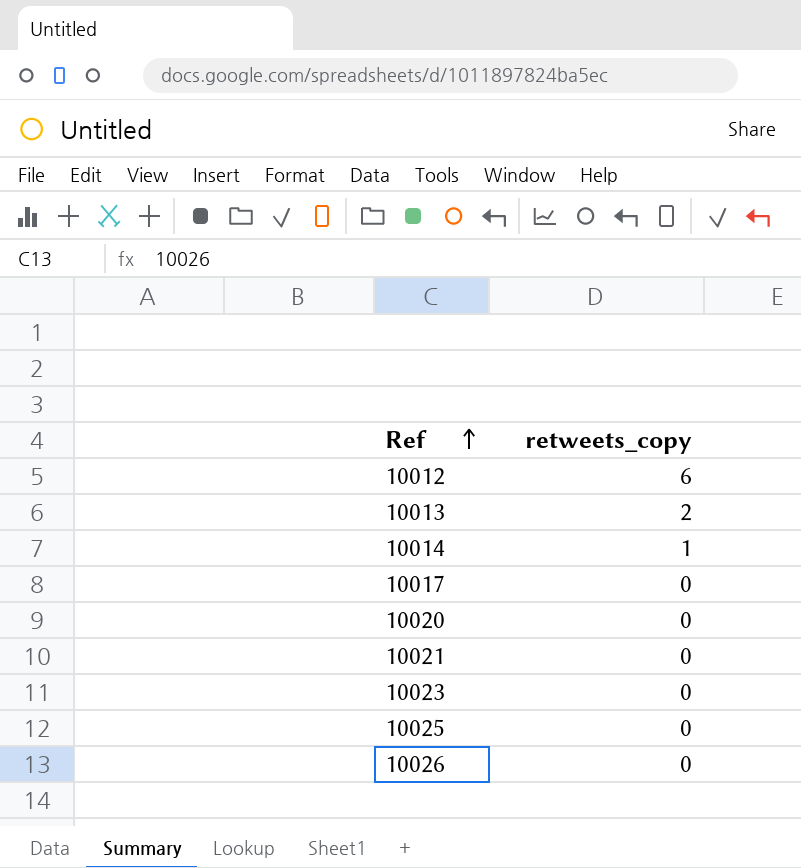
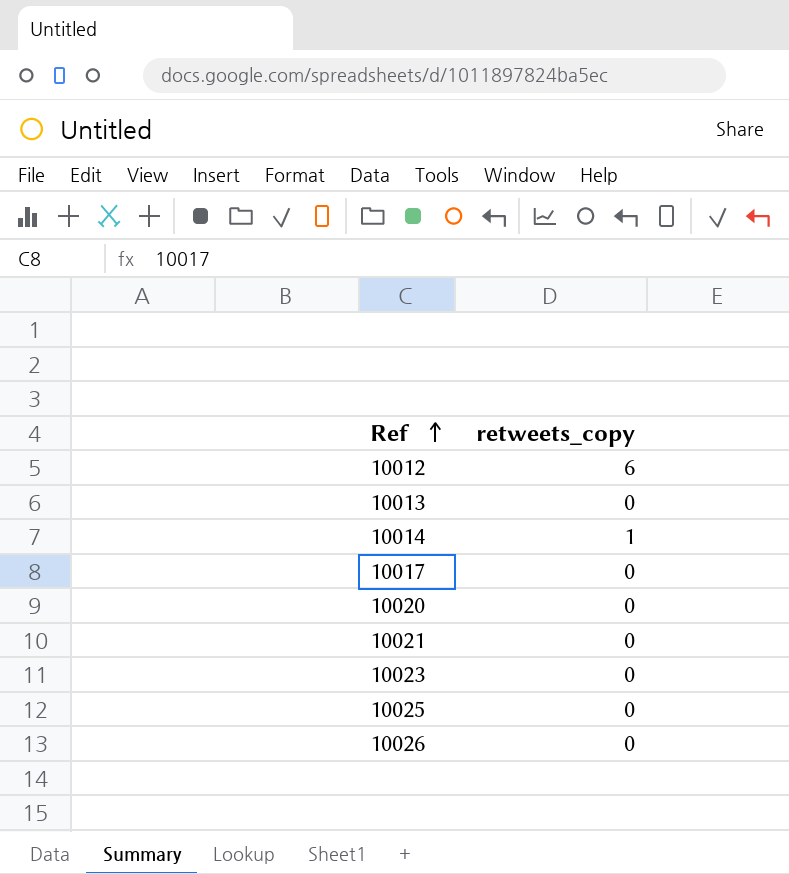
10013 | retweets_copy: 2 -> 0

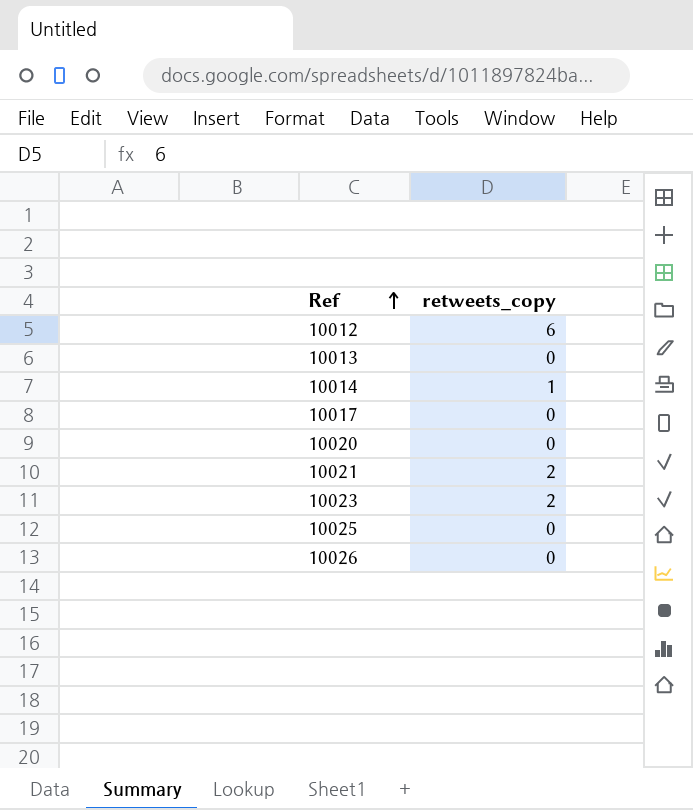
10021 | retweets_copy: 0 -> 2
10023 | retweets_copy: 0 -> 2

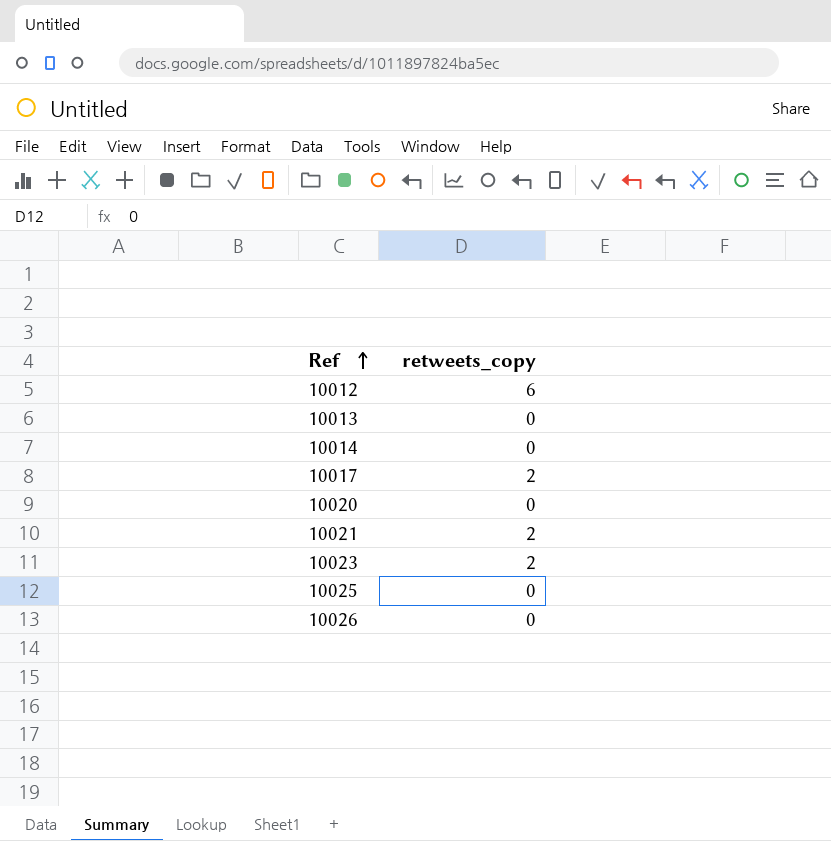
10014 | retweets_copy: 1 -> 0
10017 | retweets_copy: 0 -> 2

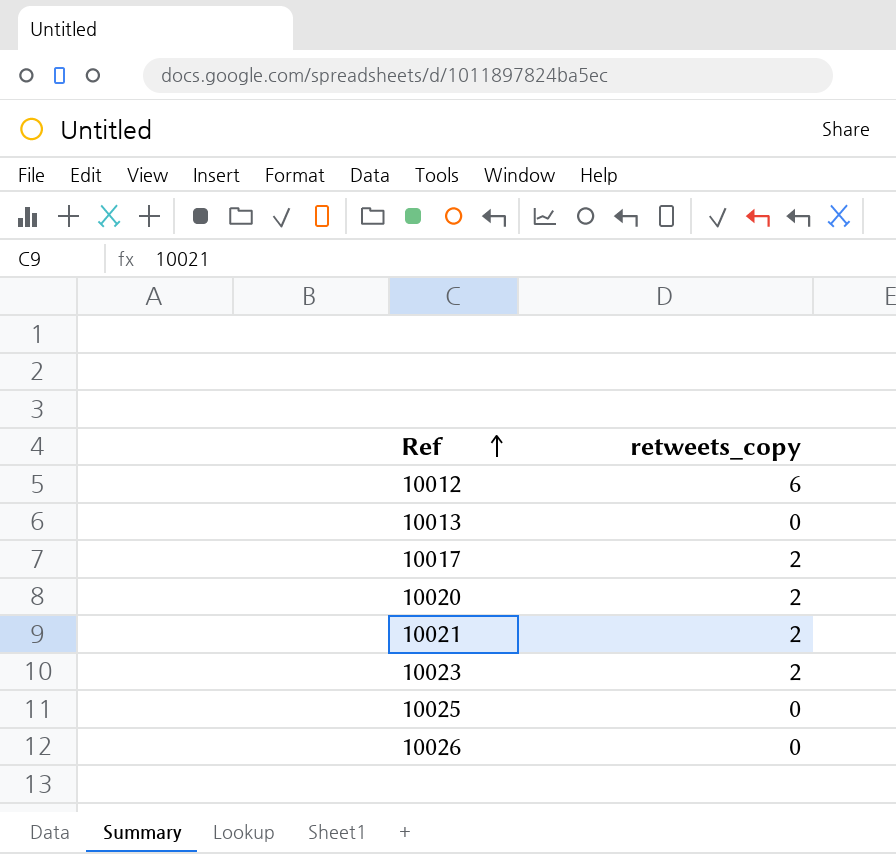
row 10014: 0 -> none
10020 | retweets_copy: 0 -> 2

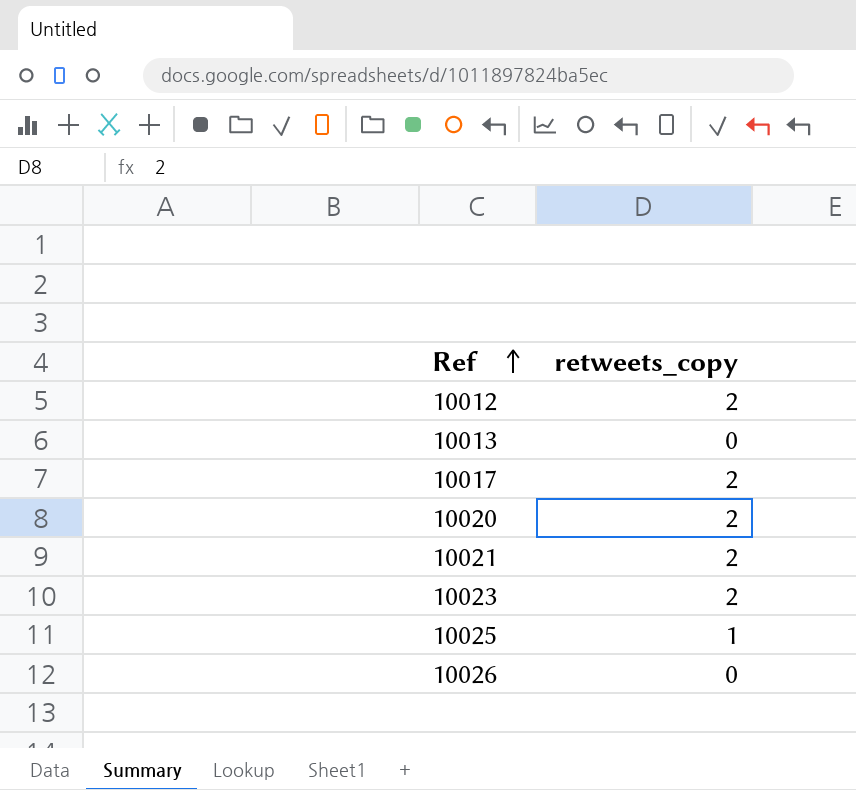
10012 | retweets_copy: 6 -> 2
10025 | retweets_copy: 0 -> 1

